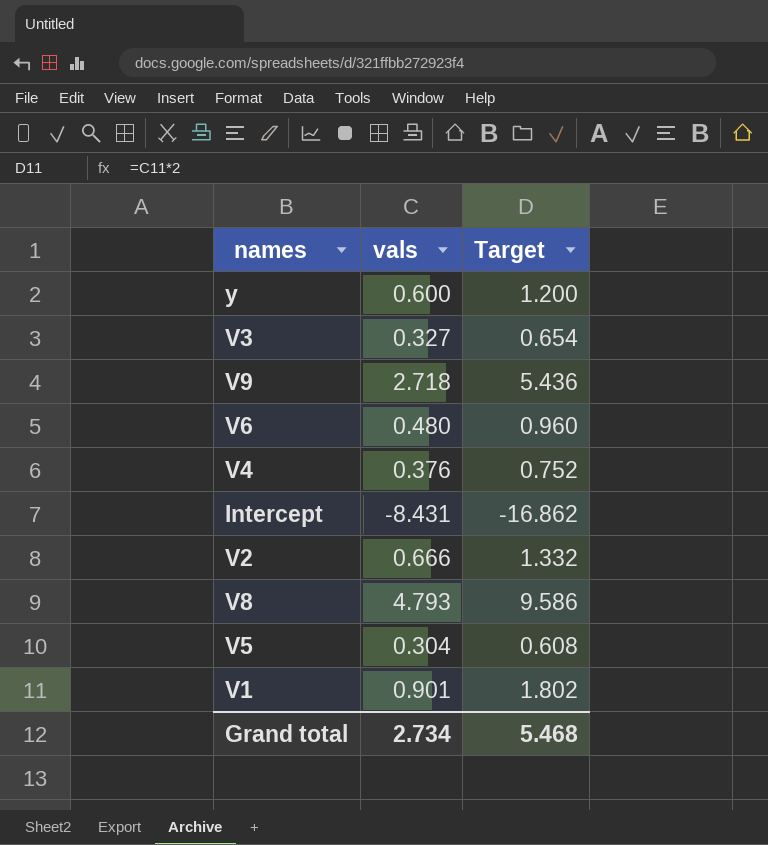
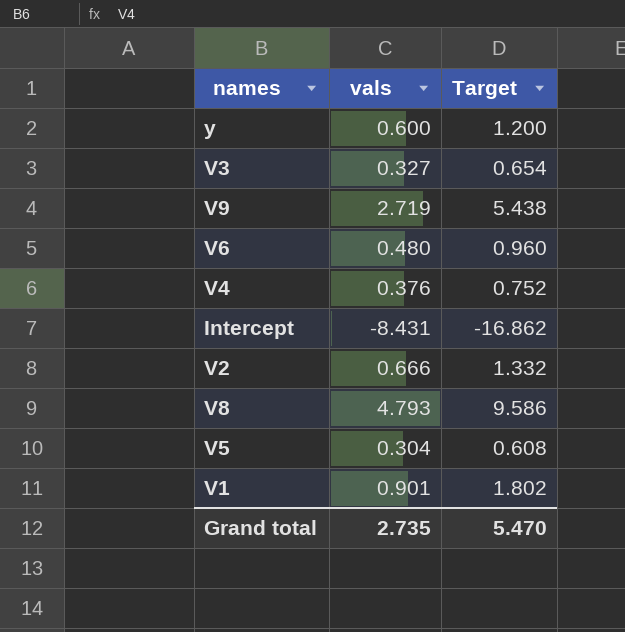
V9 | vals: 2.718 -> 2.719
V9 | Target: 5.436 -> 5.438
Grand total | vals: 2.734 -> 2.735
Grand total | Target: 5.468 -> 5.470

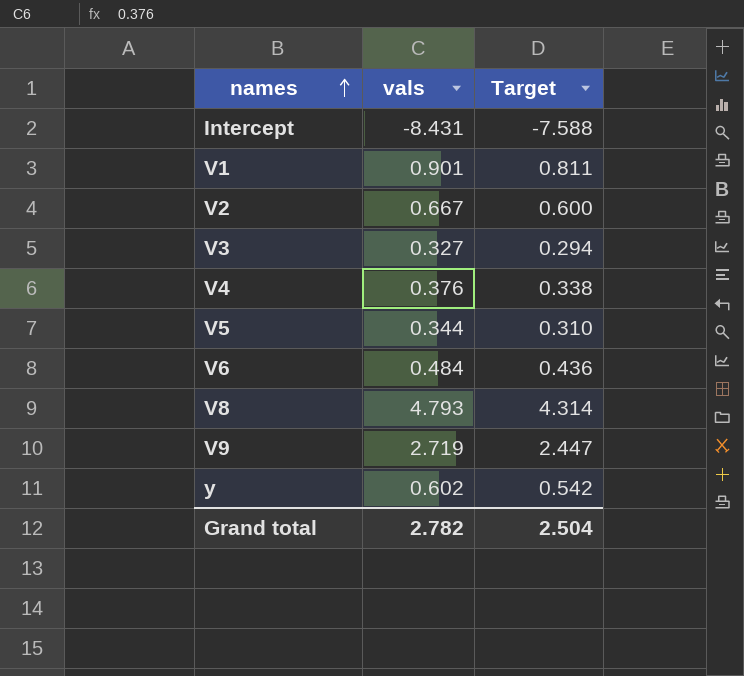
row order: none -> names ascending
column Target | formula: [vals] * 2 -> [vals] * 0.9
V2 | vals: 0.666 -> 0.667
V5 | vals: 0.304 -> 0.344
V6 | vals: 0.480 -> 0.484
y | vals: 0.600 -> 0.602
Grand total | vals: 2.735 -> 2.782
Grand total | Target: 5.470 -> 2.504

